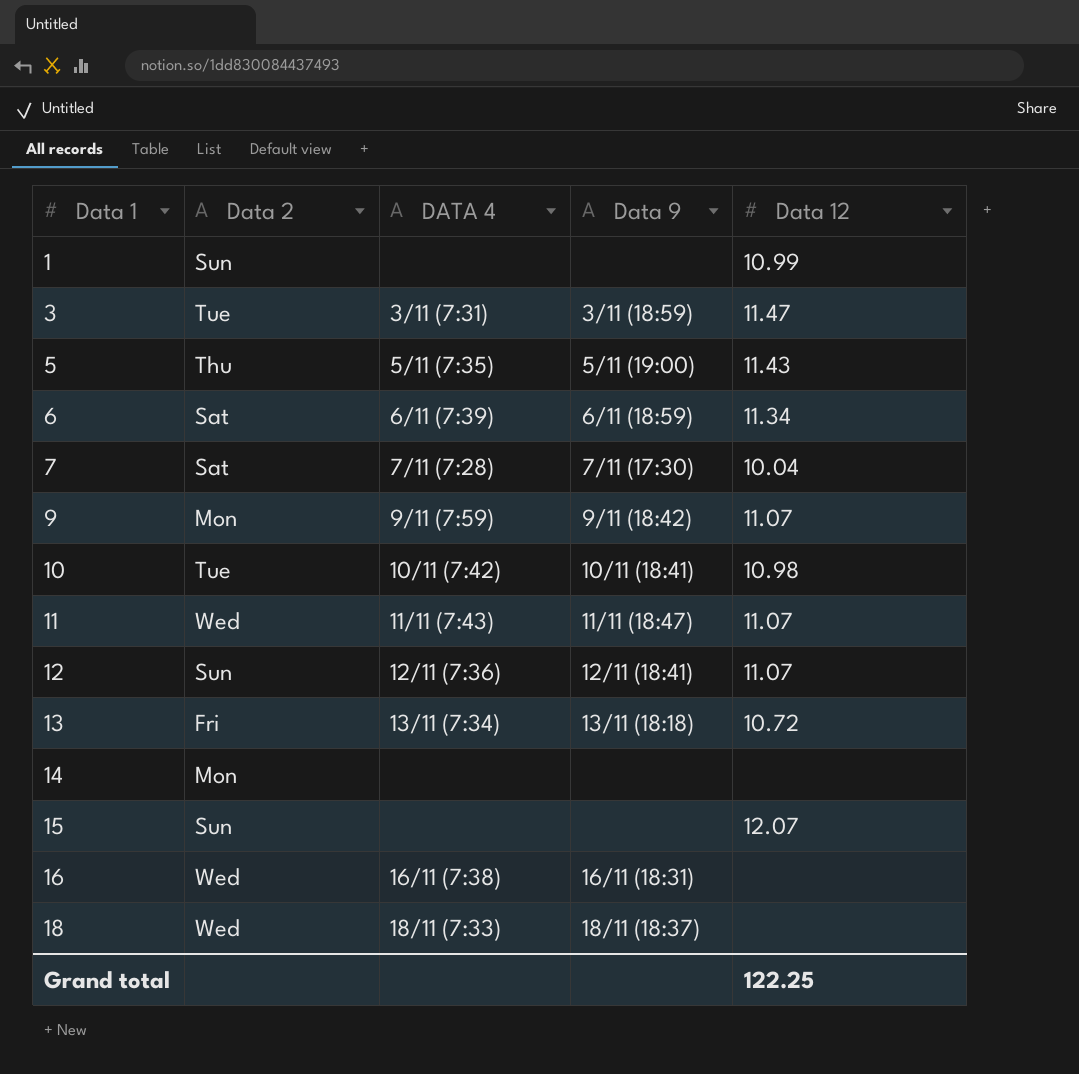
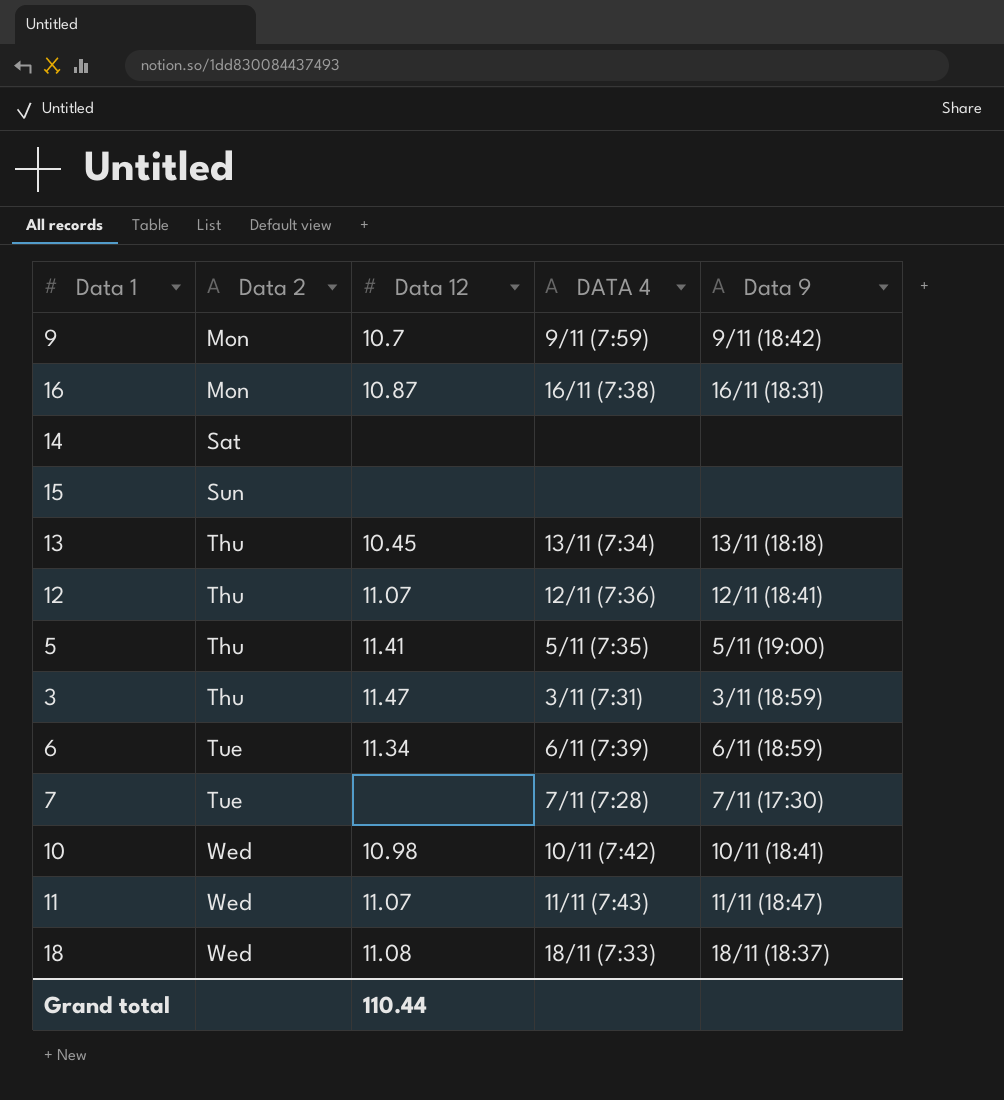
row order: Data 1 ascending -> Data 2 ascending
column Data 12 | position: 5 -> 3
row 1: Sun | none | none | 10.99 -> none
9 | Data 12: 11.07 -> 10.7
16 | Data 2: Wed -> Mon
16 | Data 12: none -> 10.87
14 | Data 2: Mon -> Sat
15 | Data 12: 12.07 -> none
13 | Data 2: Fri -> Thu
13 | Data 12: 10.72 -> 10.45
12 | Data 2: Sun -> Thu
5 | Data 12: 11.43 -> 11.41
3 | Data 2: Tue -> Thu
6 | Data 2: Sat -> Tue
7 | Data 2: Sat -> Tue
7 | Data 12: 10.04 -> none
10 | Data 2: Tue -> Wed
18 | Data 12: none -> 11.08
Grand total | Data 12: 122.25 -> 110.44

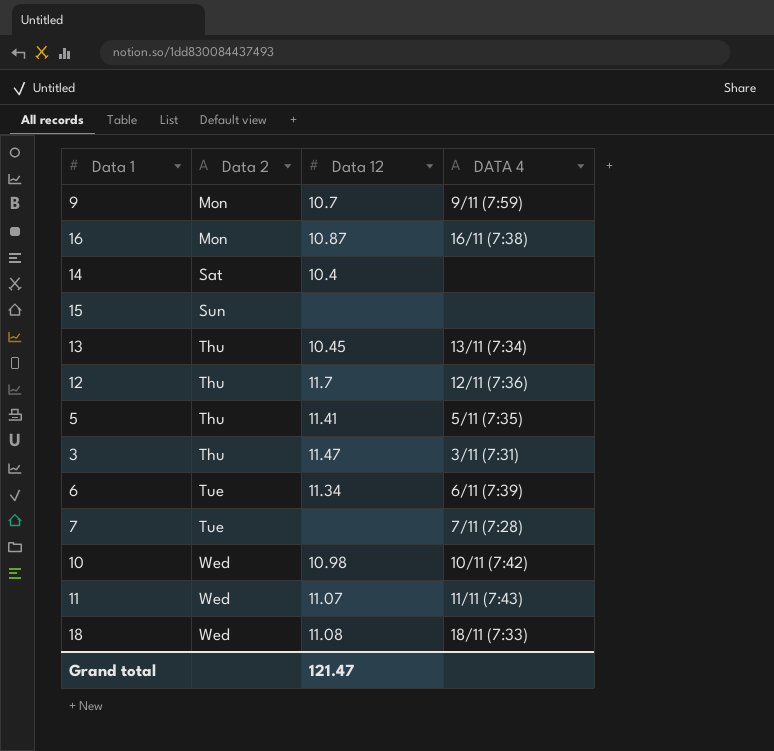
column Data 9 | position: 5 -> none
14 | Data 12: none -> 10.4
12 | Data 12: 11.07 -> 11.7
Grand total | Data 12: 110.44 -> 121.47

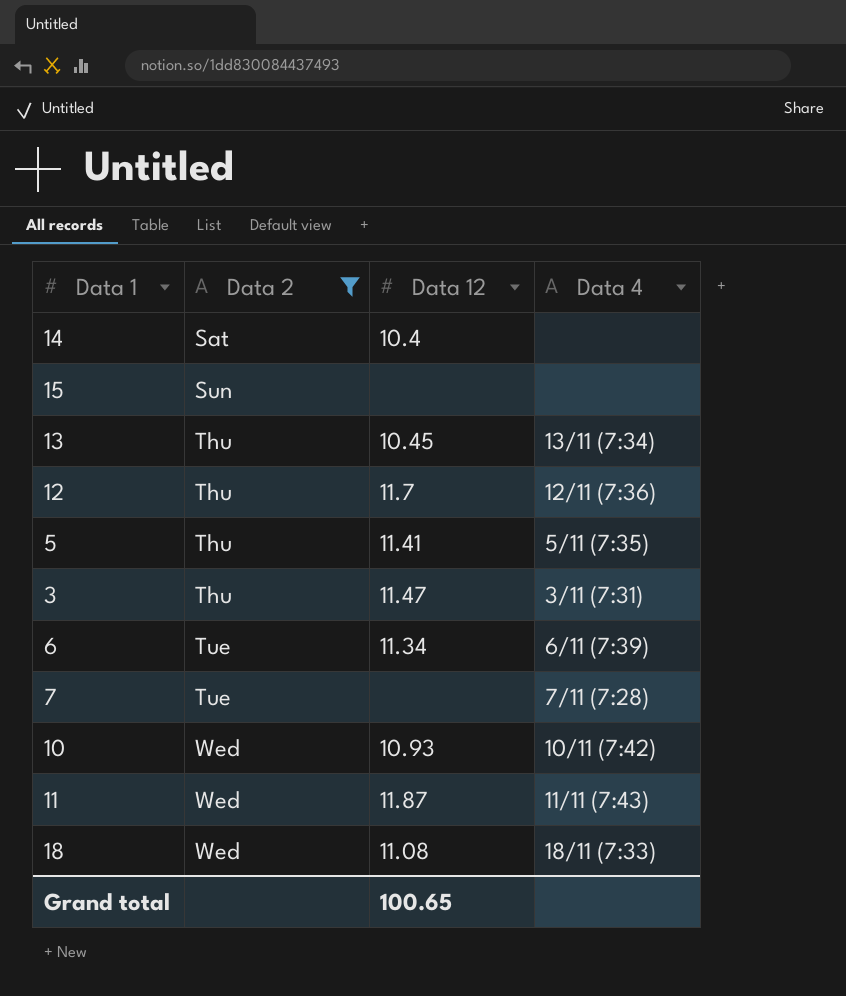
filter: none -> Data 2 != Mon
column name: DATA 4 -> Data 4
10 | Data 12: 10.98 -> 10.93
11 | Data 12: 11.07 -> 11.87
Grand total | Data 12: 121.47 -> 100.65

